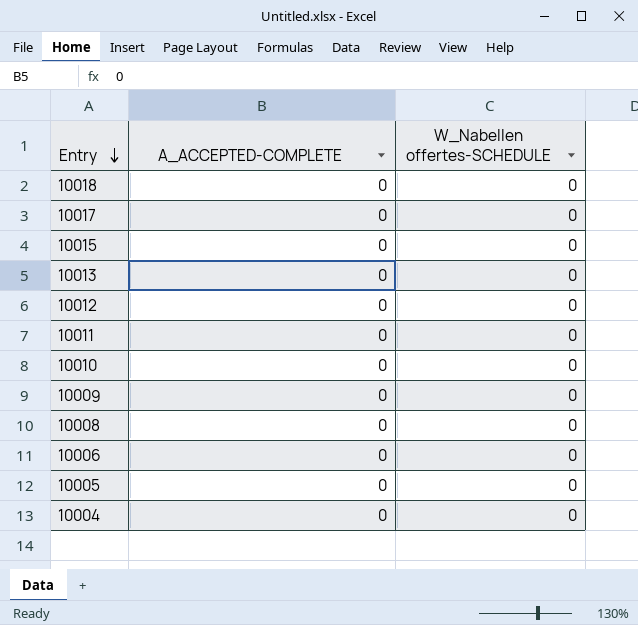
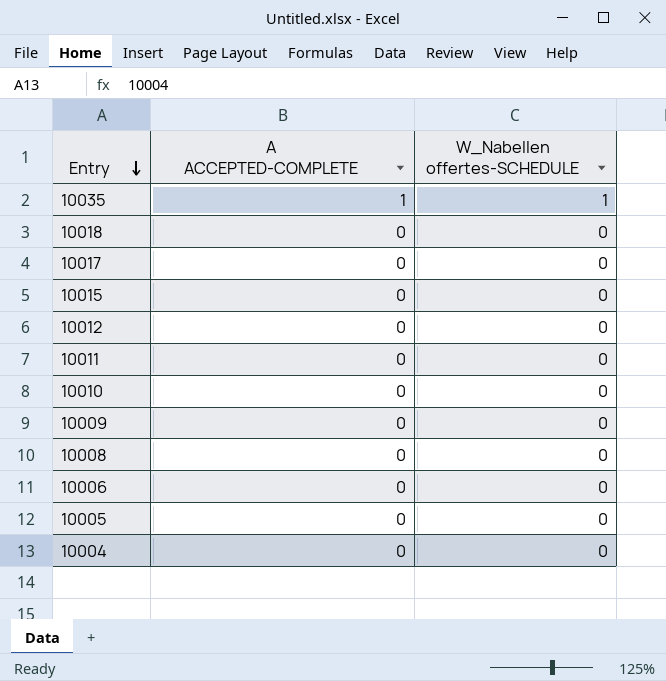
column name: A_ACCEPTED-COMPLETE -> A ACCEPTED-COMPLETE
row 10013: 0 | 0 -> none
row 10035: none -> 1 | 1

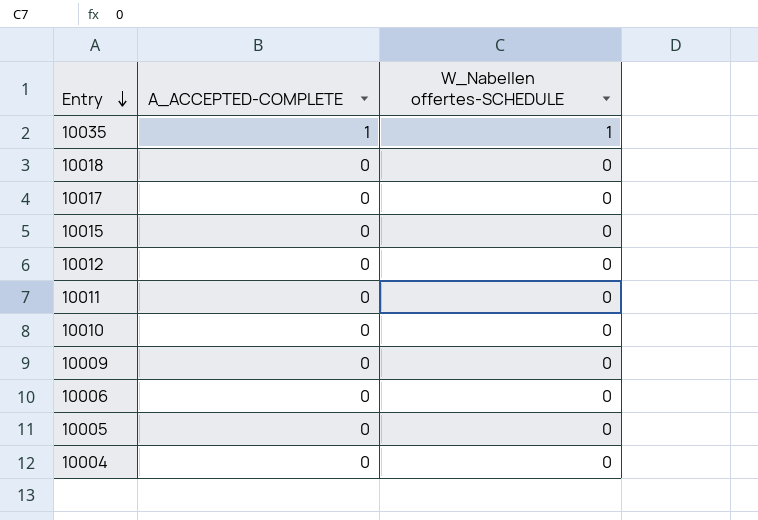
column name: A ACCEPTED-COMPLETE -> A_ACCEPTED-COMPLETE
row 10008: 0 | 0 -> none

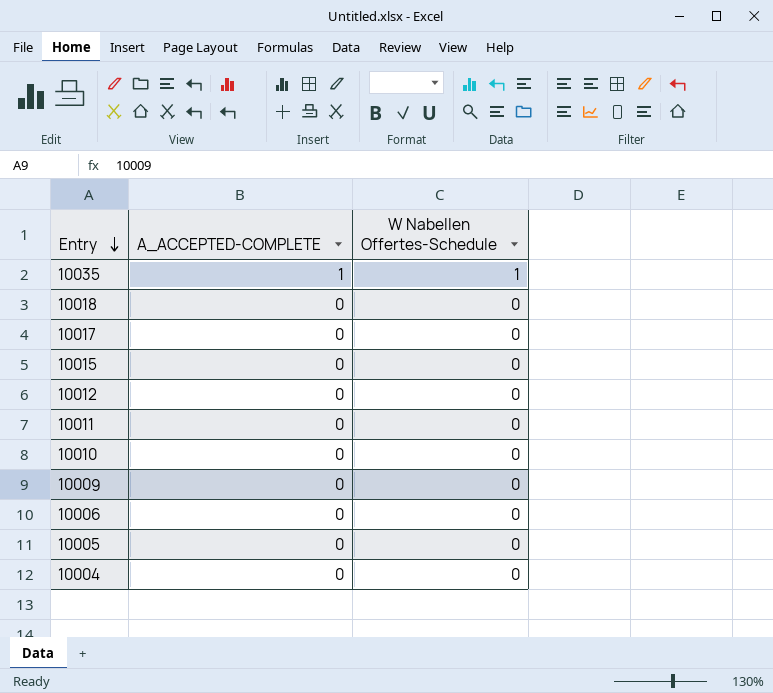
column name: W_Nabellen offertes-SCHEDULE -> W Nabellen Offertes-Schedule

